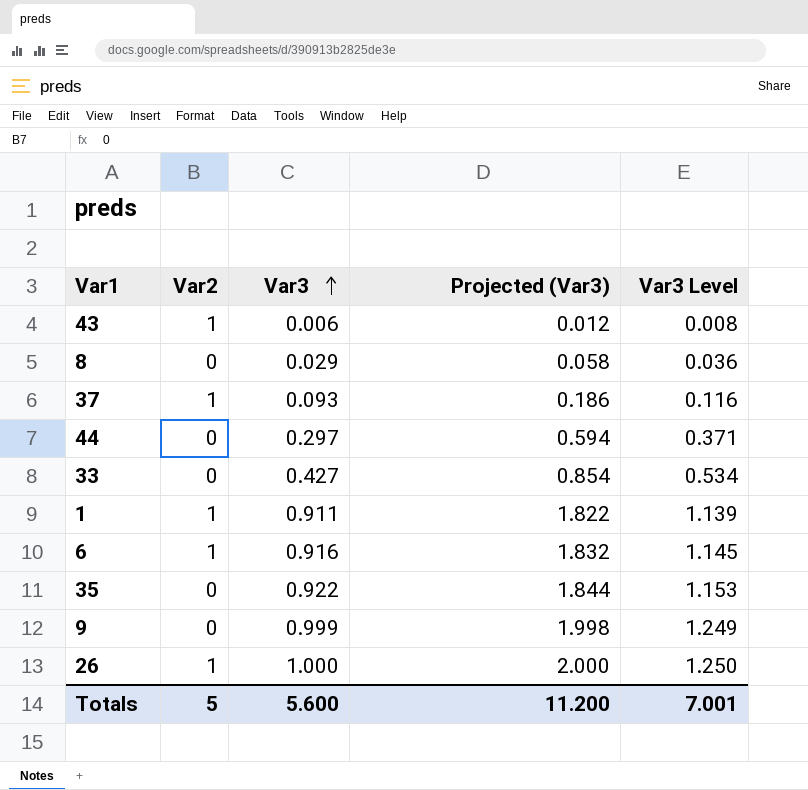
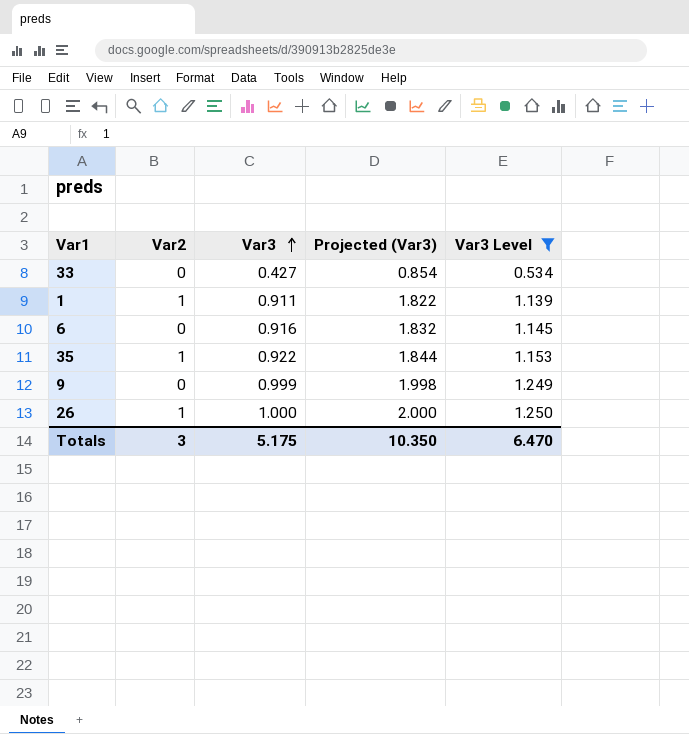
filter: none -> Var3 Level >= 0.534
6 | Var2: 1 -> 0
35 | Var2: 0 -> 1
Totals | Var2: 5 -> 3
Totals | Var3: 5.600 -> 5.175
Totals | Projected (Var3): 11.200 -> 10.350
Totals | Var3 Level: 7.001 -> 6.470

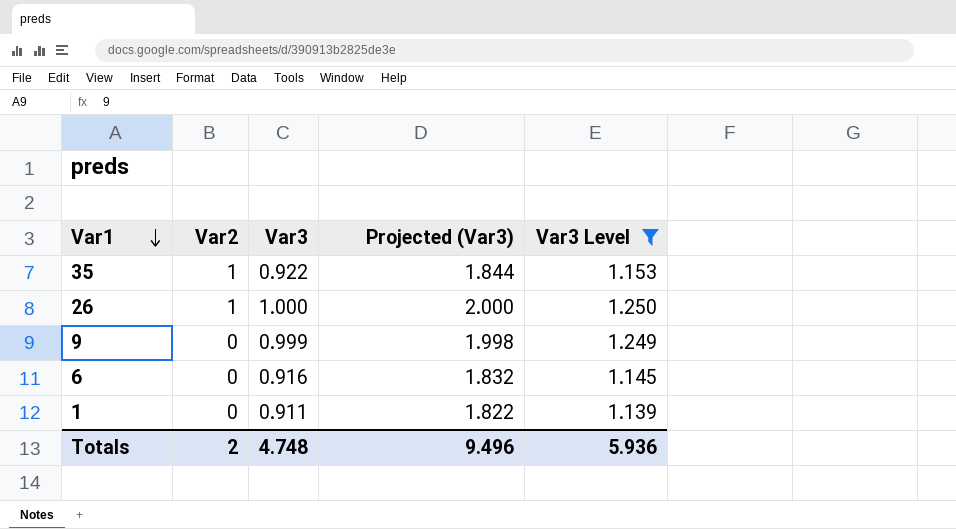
row order: Var3 ascending -> Var1 descending
row 33: 0 | 0.427 | 0.854 | 0.534 -> none
1 | Var2: 1 -> 0
Totals | Var2: 3 -> 2
Totals | Var3: 5.175 -> 4.748
Totals | Projected (Var3): 10.350 -> 9.496
Totals | Var3 Level: 6.470 -> 5.936

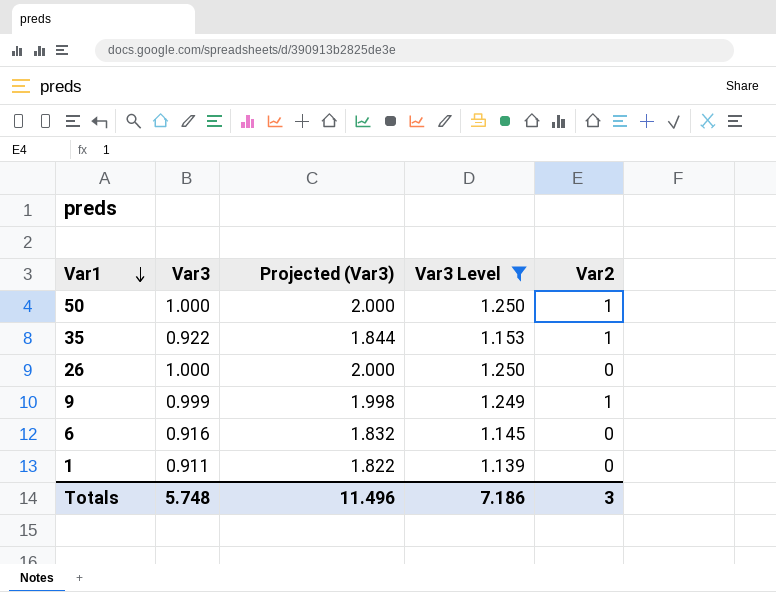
column Var2 | position: 2 -> 5
row 50: none -> 1.000 | 2.000 | 1.250 | 1
26 | Var2: 1 -> 0
9 | Var2: 0 -> 1
Totals | Var3: 4.748 -> 5.748
Totals | Projected (Var3): 9.496 -> 11.496
Totals | Var3 Level: 5.936 -> 7.186
Totals | Var2: 2 -> 3

